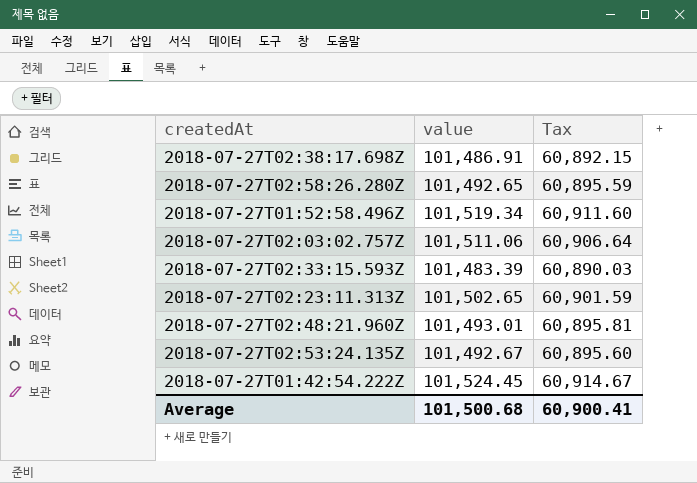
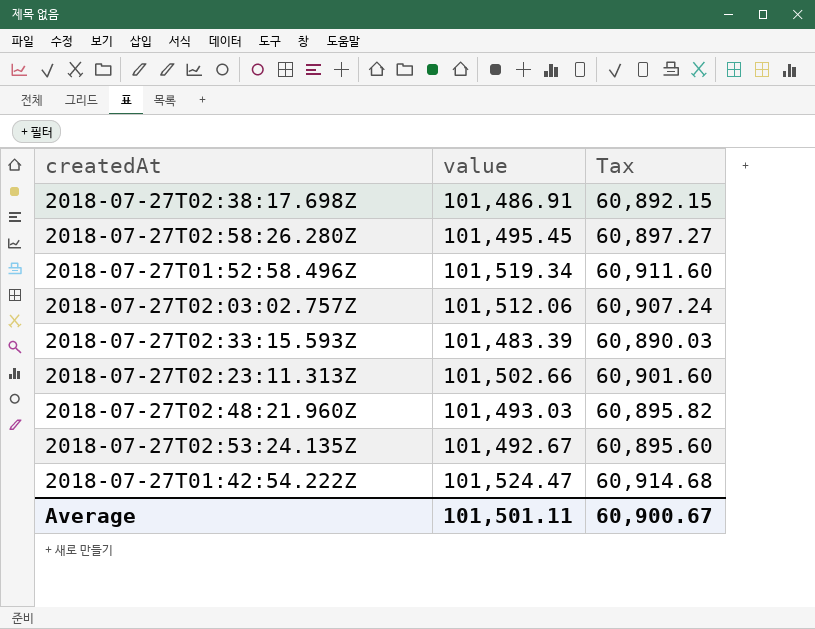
2018-07-27T02:58:26.280Z | value: 101,492.65 -> 101,495.45
2018-07-27T02:58:26.280Z | Tax: 60,895.59 -> 60,897.27
2018-07-27T02:03:02.757Z | value: 101,511.06 -> 101,512.06
2018-07-27T02:03:02.757Z | Tax: 60,906.64 -> 60,907.24
2018-07-27T02:23:11.313Z | value: 101,502.65 -> 101,502.66
2018-07-27T02:23:11.313Z | Tax: 60,901.59 -> 60,901.60
2018-07-27T02:48:21.960Z | value: 101,493.01 -> 101,493.03
2018-07-27T02:48:21.960Z | Tax: 60,895.81 -> 60,895.82
2018-07-27T01:42:54.222Z | value: 101,524.45 -> 101,524.47
2018-07-27T01:42:54.222Z | Tax: 60,914.67 -> 60,914.68
Average | value: 101,500.68 -> 101,501.11
Average | Tax: 60,900.41 -> 60,900.67

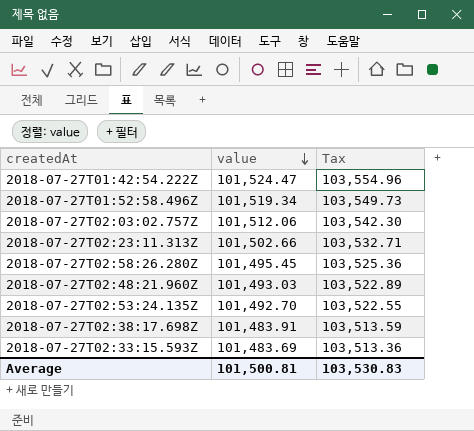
row order: none -> value descending
column Tax | formula: [value] * 0.6 -> [value] * 1.02
2018-07-27T02:53:24.135Z | value: 101,492.67 -> 101,492.70
2018-07-27T02:38:17.698Z | value: 101,486.91 -> 101,483.91
2018-07-27T02:33:15.593Z | value: 101,483.39 -> 101,483.69
Average | value: 101,501.11 -> 101,500.81
Average | Tax: 60,900.67 -> 103,530.83

